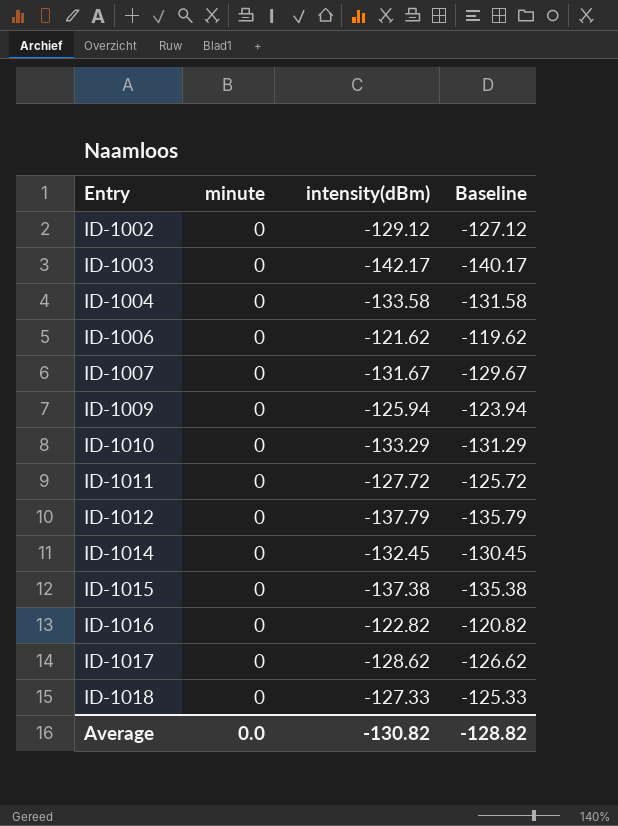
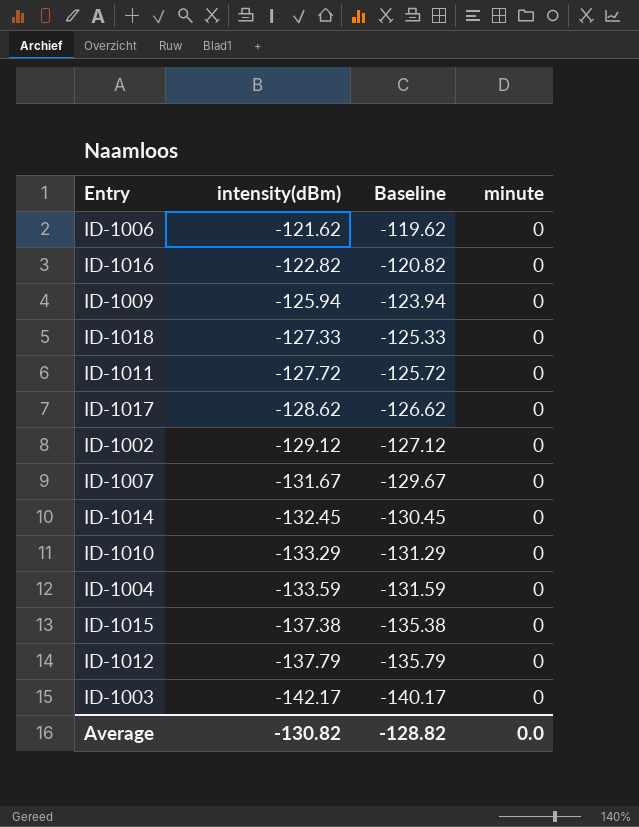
row order: Entry ascending -> intensity(dBm) descending
column minute | position: 2 -> 4
ID-1004 | intensity(dBm): -133.58 -> -133.59
ID-1004 | Baseline: -131.58 -> -131.59

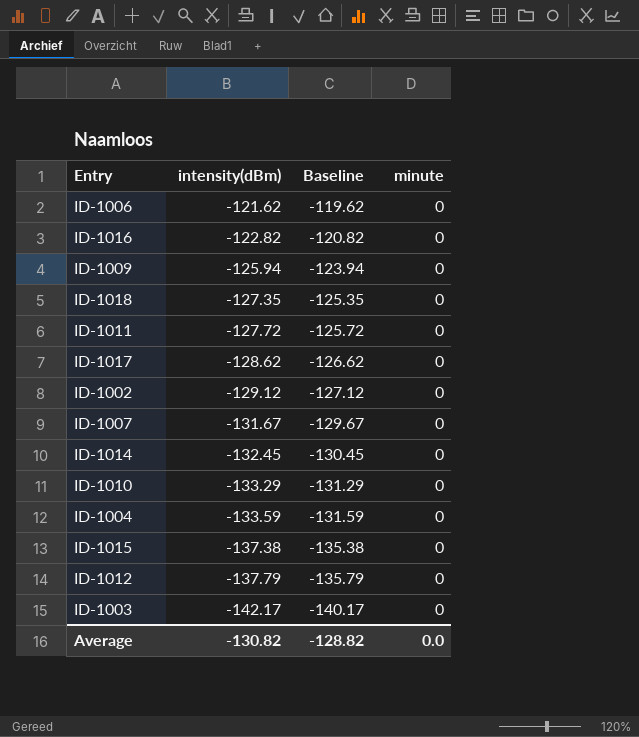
ID-1018 | intensity(dBm): -127.33 -> -127.35
ID-1018 | Baseline: -125.33 -> -125.35

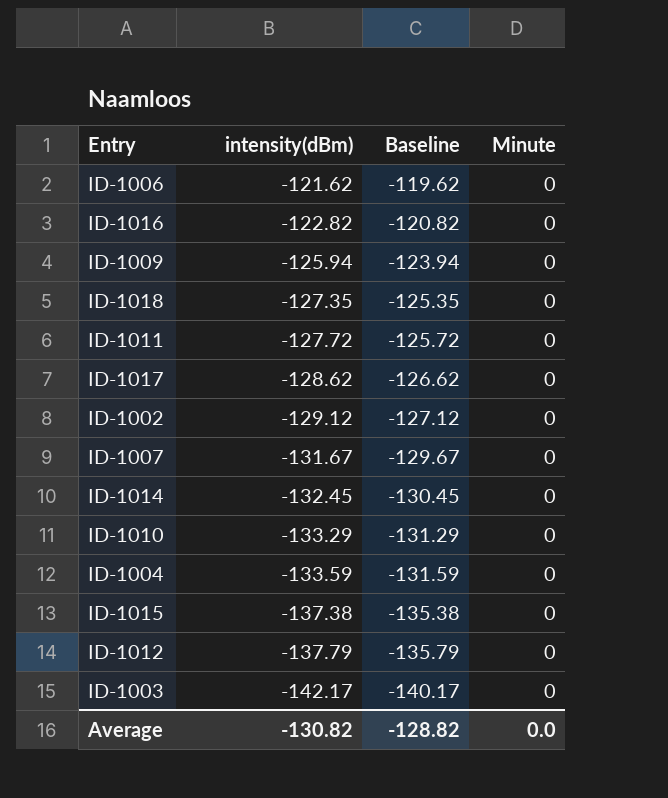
column name: minute -> Minute

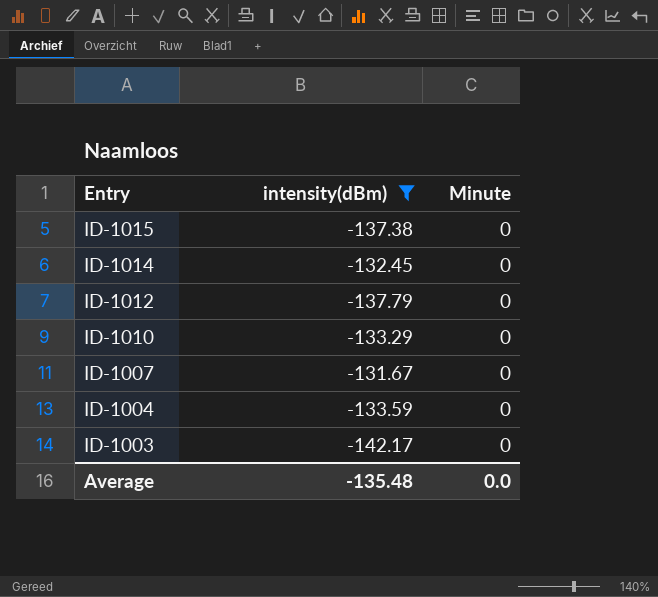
filter: none -> intensity(dBm) <= -131.67
row order: intensity(dBm) descending -> Entry descending
column Baseline | formula: [intensity(dBm)] + 2 -> none
Average | intensity(dBm): -130.82 -> -135.48

